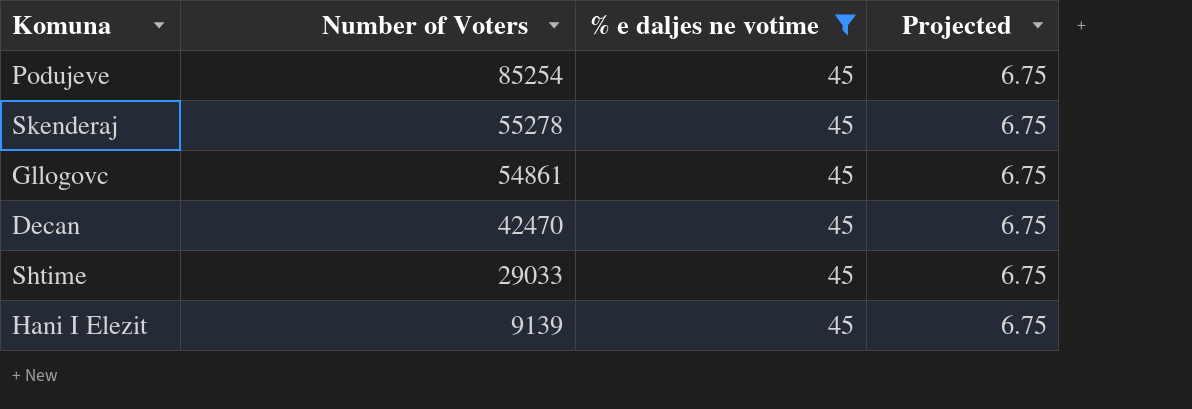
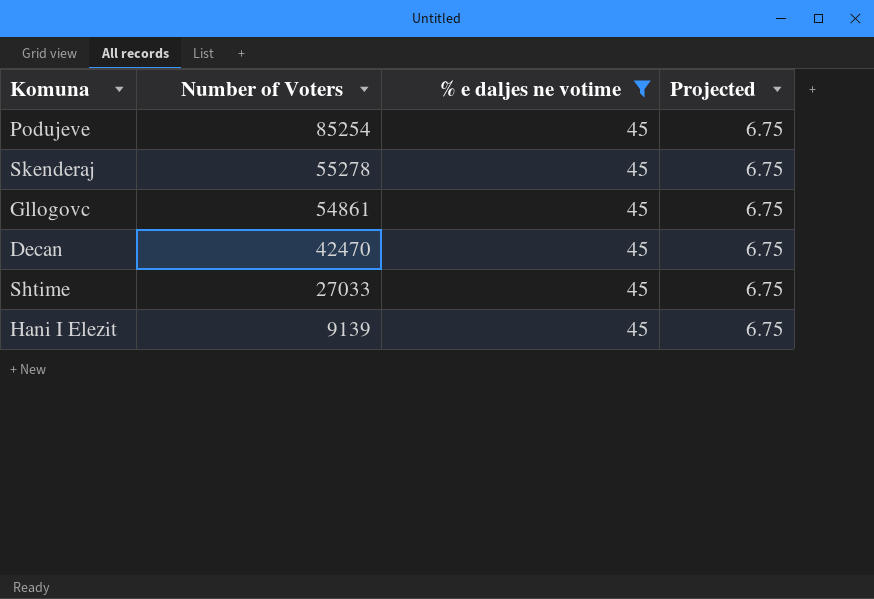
Shtime | Number of Voters: 29033 -> 27033

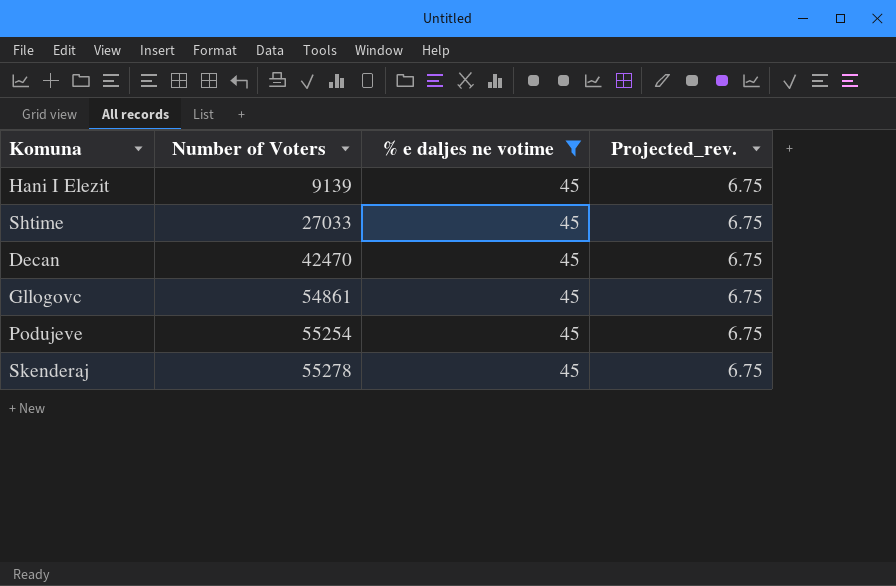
row order: Number of Voters descending -> Number of Voters ascending
column name: Projected -> Projected_rev.
Podujeve | Number of Voters: 85254 -> 55254

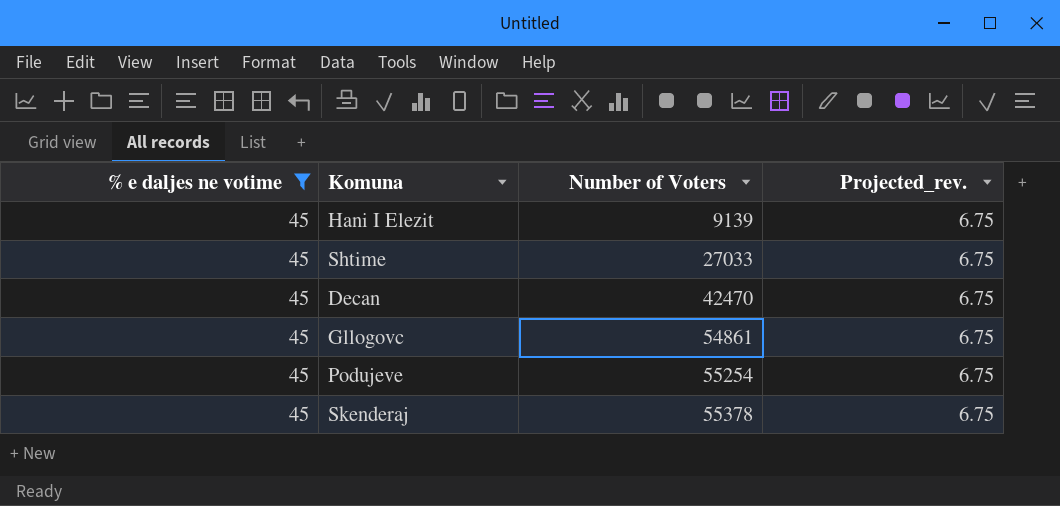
column % e daljes ne votime | position: 3 -> 1
Skenderaj | Number of Voters: 55278 -> 55378

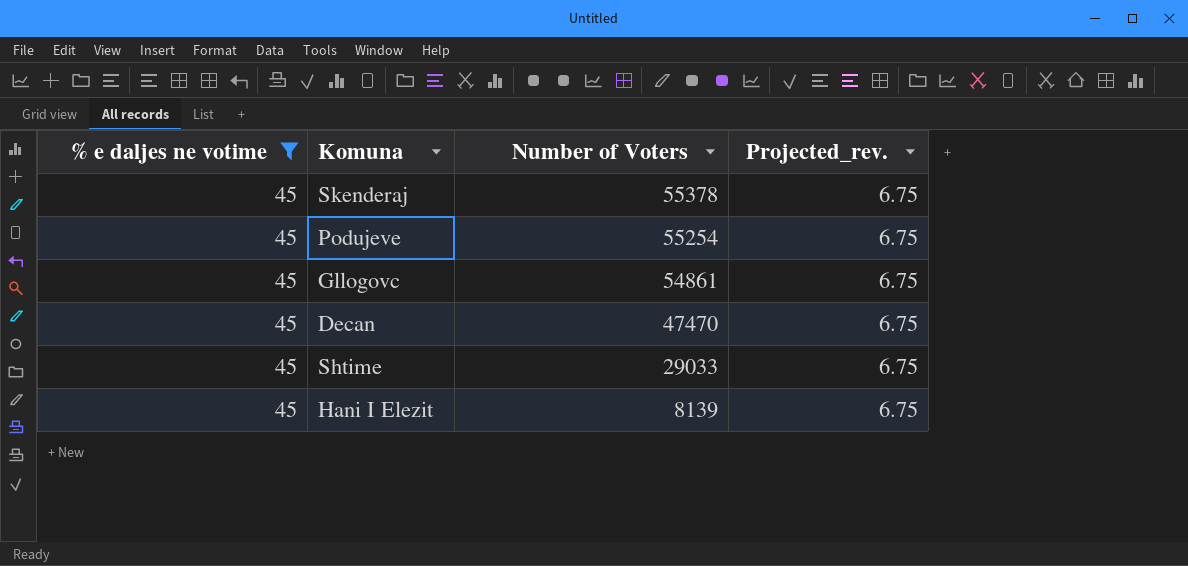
row order: Number of Voters ascending -> Number of Voters descending
Decan | Number of Voters: 42470 -> 47470
Shtime | Number of Voters: 27033 -> 29033
Hani I Elezit | Number of Voters: 9139 -> 8139

